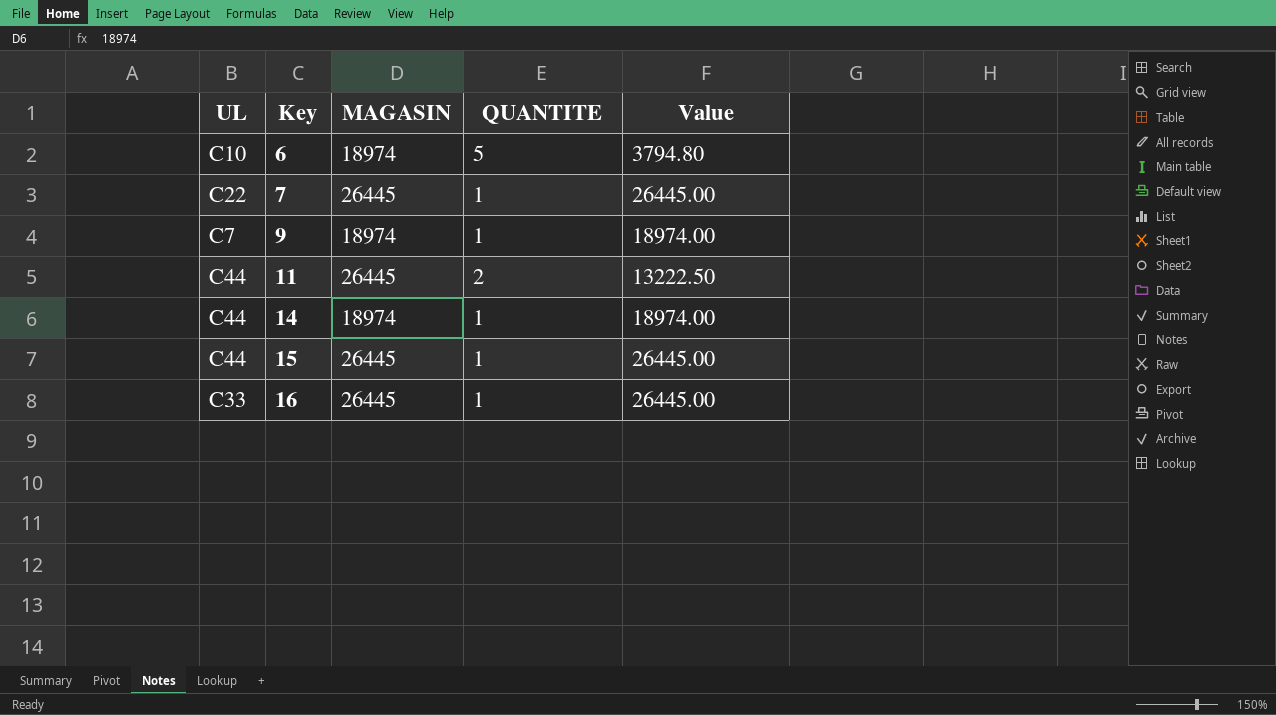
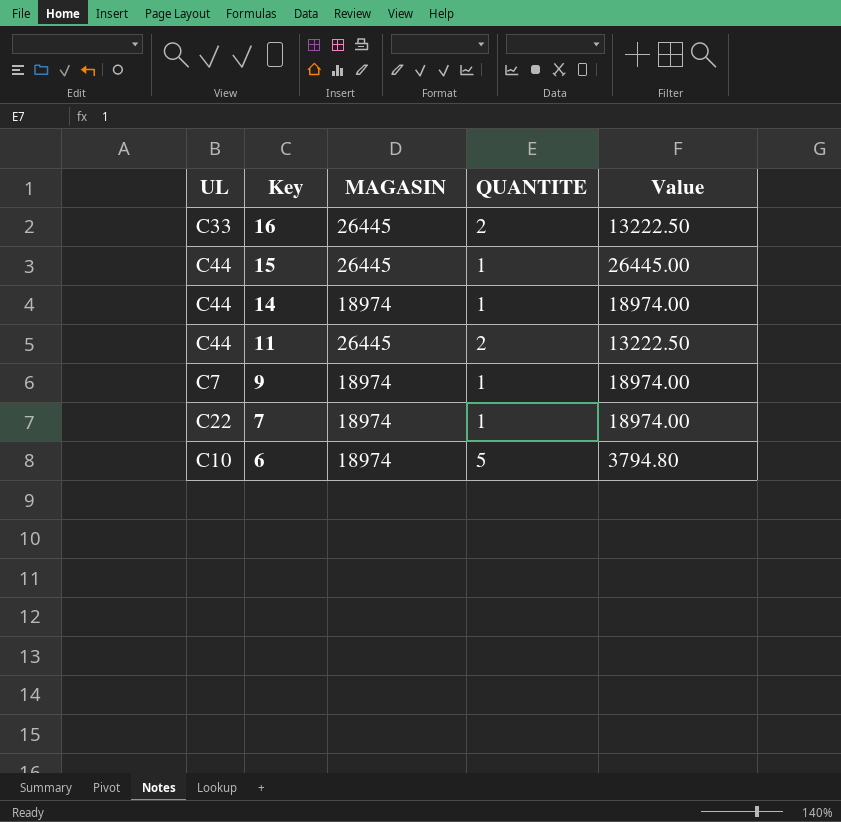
row order: Key ascending -> Key descending
16 | QUANTITE: 1 -> 2
16 | Value: 26445.00 -> 13222.50
7 | MAGASIN: 26445 -> 18974
7 | Value: 26445.00 -> 18974.00

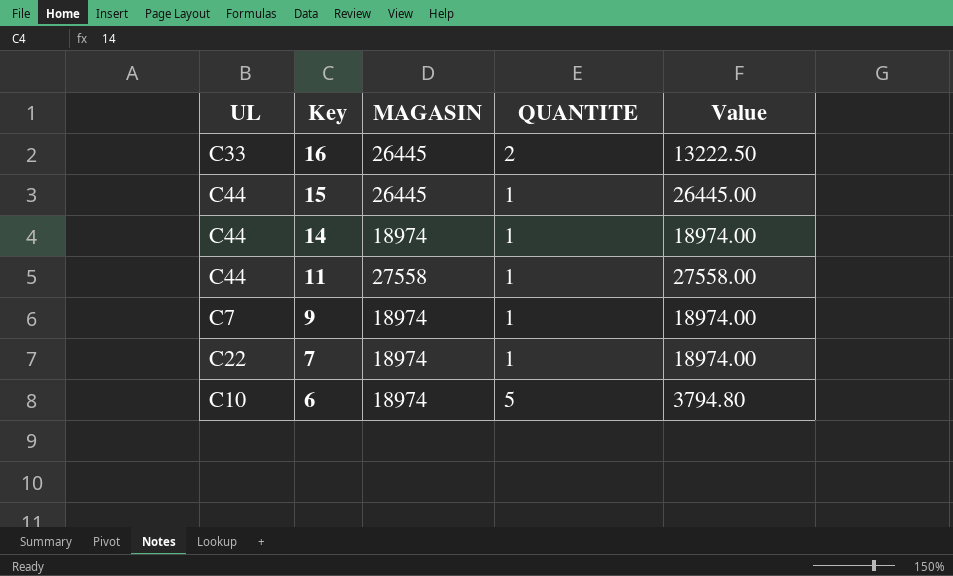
11 | MAGASIN: 26445 -> 27558
11 | QUANTITE: 2 -> 1
11 | Value: 13222.50 -> 27558.00

